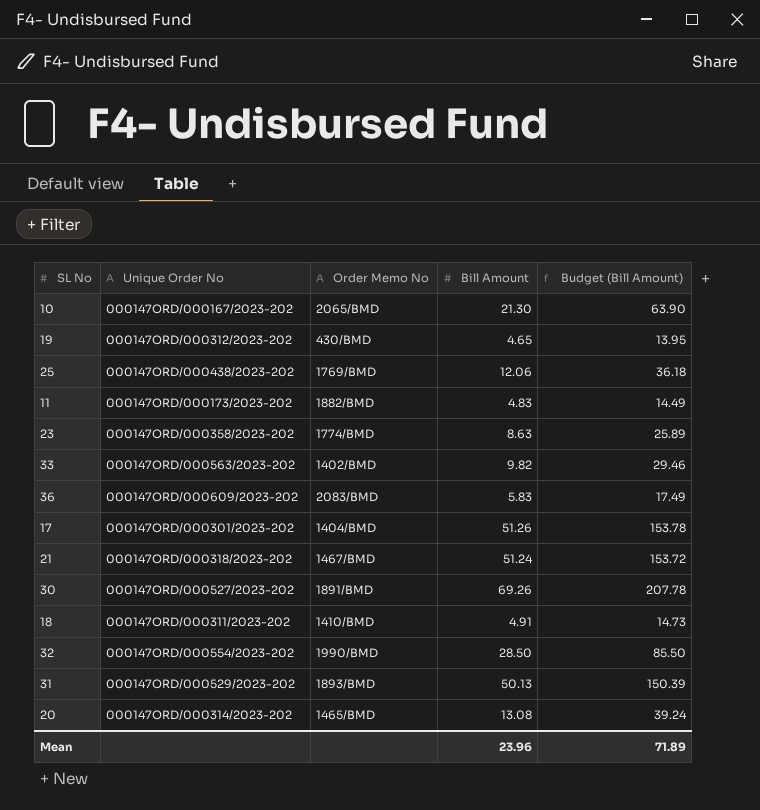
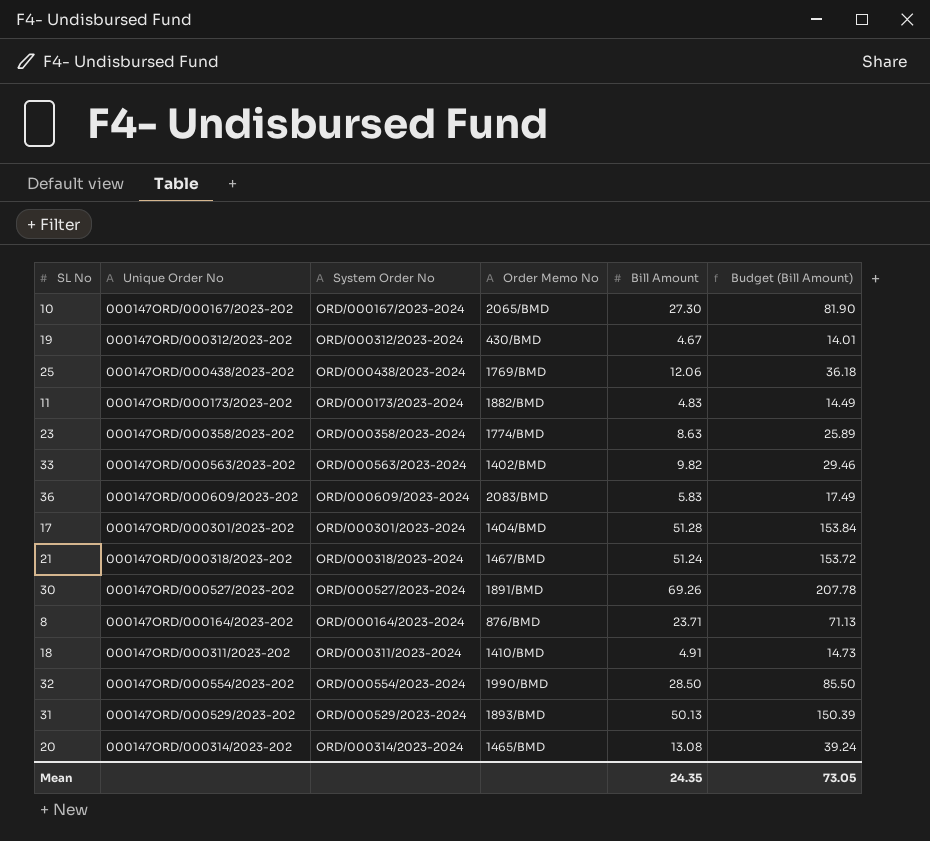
column System Order No | position: none -> 3
10 | Bill Amount: 21.30 -> 27.30
10 | Budget (Bill Amount): 63.90 -> 81.90
19 | Bill Amount: 4.65 -> 4.67
19 | Budget (Bill Amount): 13.95 -> 14.01
17 | Bill Amount: 51.26 -> 51.28
17 | Budget (Bill Amount): 153.78 -> 153.84
row 8: none -> 000147ORD/000164/2023-202 | ORD/000164/2023-2024 | 876/BMD | 23.71 | 71.13
Mean | Bill Amount: 23.96 -> 24.35
Mean | Budget (Bill Amount): 71.89 -> 73.05

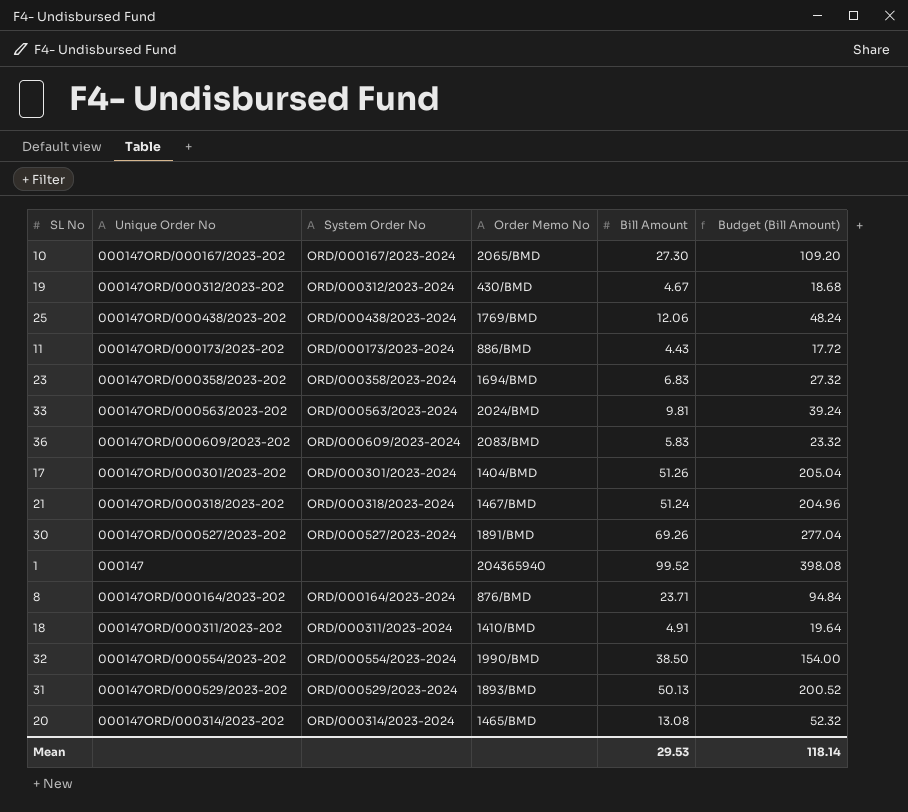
column Budget (Bill Amount) | formula: [Bill Amount] * 3 -> [Bill Amount] * 4
11 | Order Memo No: 1882/BMD -> 886/BMD
11 | Bill Amount: 4.83 -> 4.43
23 | Order Memo No: 1774/BMD -> 1694/BMD
23 | Bill Amount: 8.63 -> 6.83
33 | Order Memo No: 1402/BMD -> 2024/BMD
33 | Bill Amount: 9.82 -> 9.81
17 | Bill Amount: 51.28 -> 51.26
row 1: none -> 000147 | none | 204365940 | 99.52 | 398.08
32 | Bill Amount: 28.50 -> 38.50
Mean | Bill Amount: 24.35 -> 29.53
Mean | Budget (Bill Amount): 73.05 -> 118.14

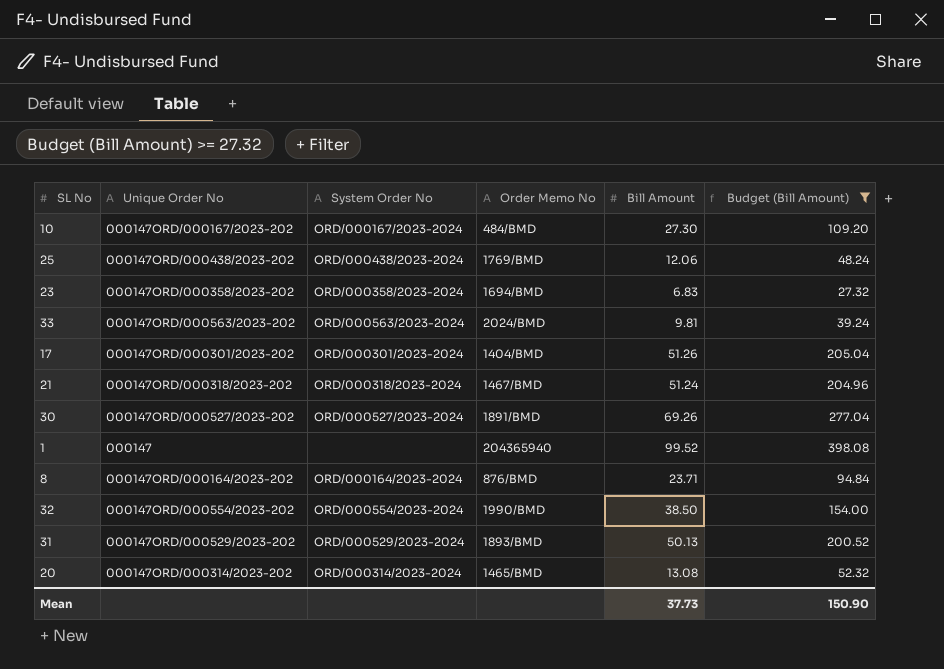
filter: none -> Budget (Bill Amount) >= 27.32
10 | Order Memo No: 2065/BMD -> 484/BMD
Mean | Bill Amount: 29.53 -> 37.73
Mean | Budget (Bill Amount): 118.14 -> 150.90

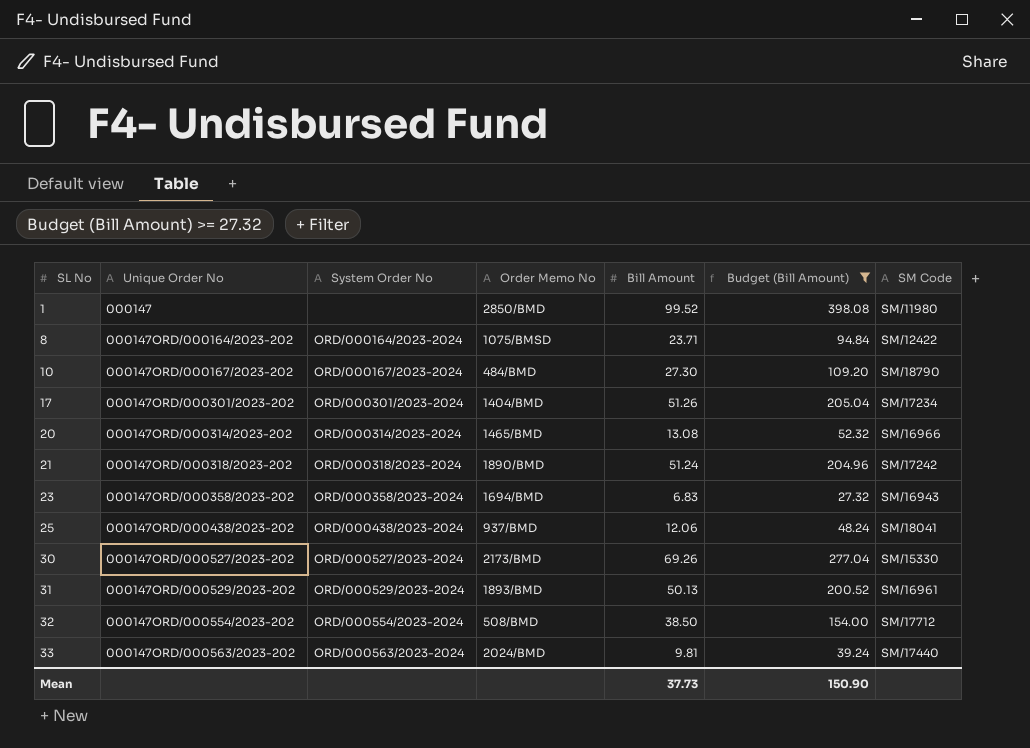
row order: none -> SL No ascending
column SM Code | position: none -> 7
1 | Order Memo No: 204365940 -> 2850/BMD
8 | Order Memo No: 876/BMD -> 1075/BMSD
21 | Order Memo No: 1467/BMD -> 1890/BMD
25 | Order Memo No: 1769/BMD -> 937/BMD
30 | Order Memo No: 1891/BMD -> 2173/BMD
32 | Order Memo No: 1990/BMD -> 508/BMD

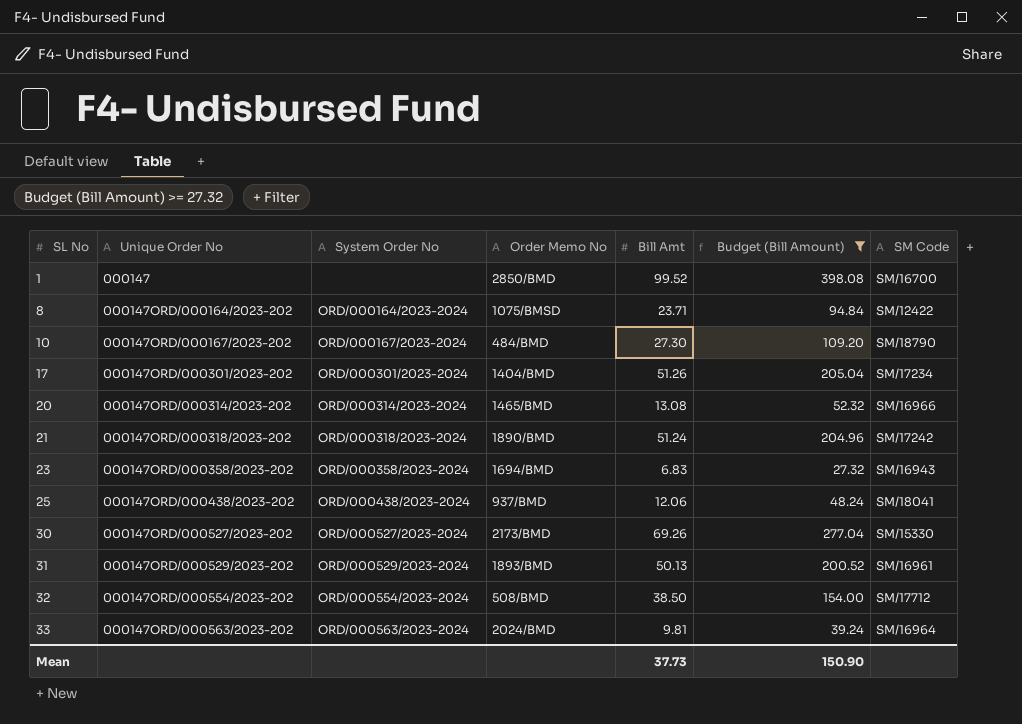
column name: Bill Amount -> Bill Amt
1 | SM Code: SM/11980 -> SM/16700
33 | SM Code: SM/17440 -> SM/16964

